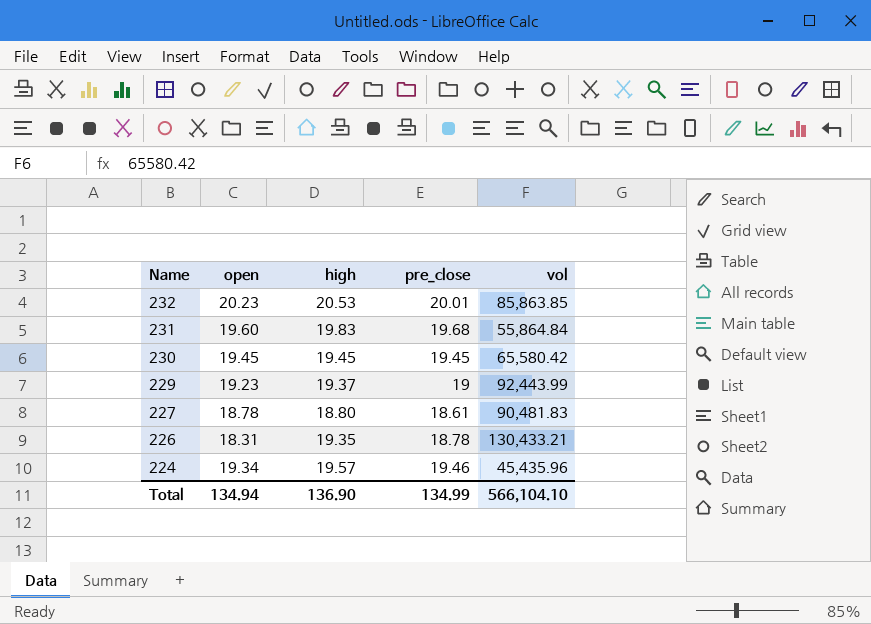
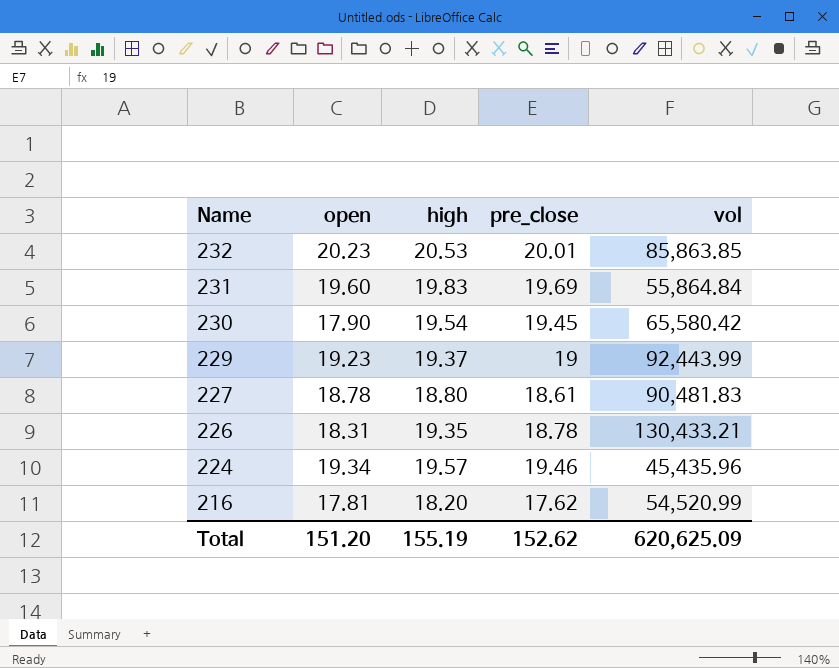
231 | pre_close: 19.68 -> 19.69
230 | open: 19.45 -> 17.90
230 | high: 19.45 -> 19.54
row 216: none -> 17.81 | 18.20 | 17.62 | 54,520.99
Total | open: 134.94 -> 151.20
Total | high: 136.90 -> 155.19
Total | pre_close: 134.99 -> 152.62
Total | vol: 566,104.10 -> 620,625.09

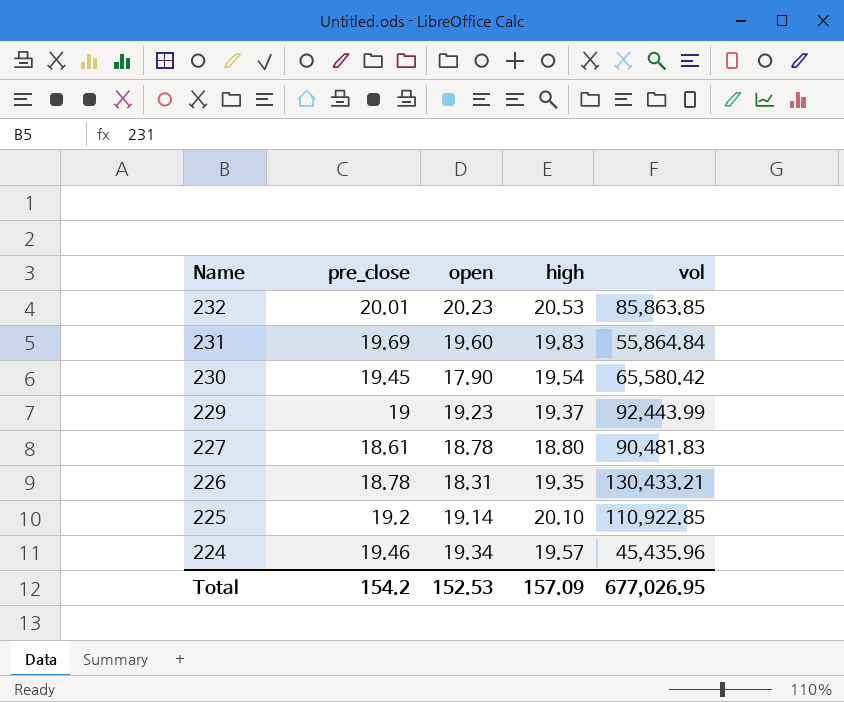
column pre_close | position: 4 -> 2
row 216: 17.81 | 18.20 | 17.62 | 54,520.99 -> none
row 225: none -> 19.2 | 19.14 | 20.10 | 110,922.85
Total | pre_close: 152.62 -> 154.2
Total | open: 151.20 -> 152.53
Total | high: 155.19 -> 157.09
Total | vol: 620,625.09 -> 677,026.95

